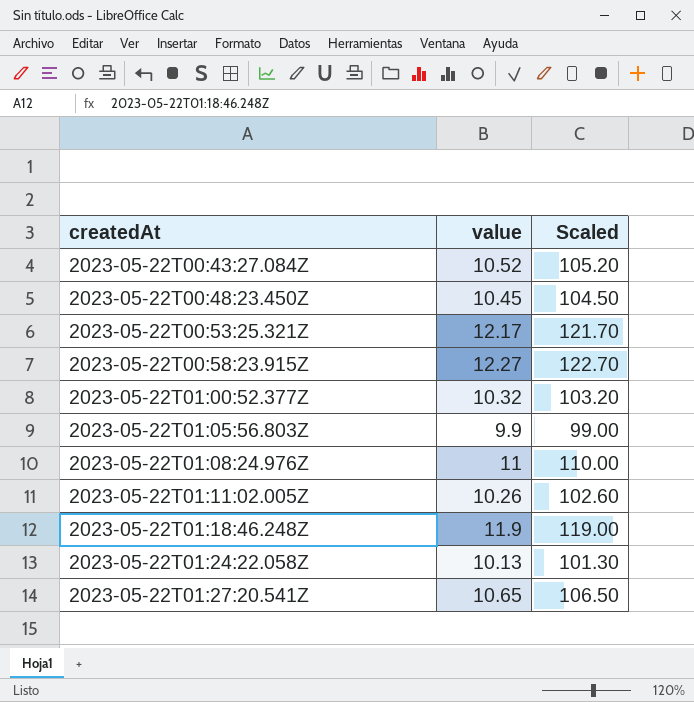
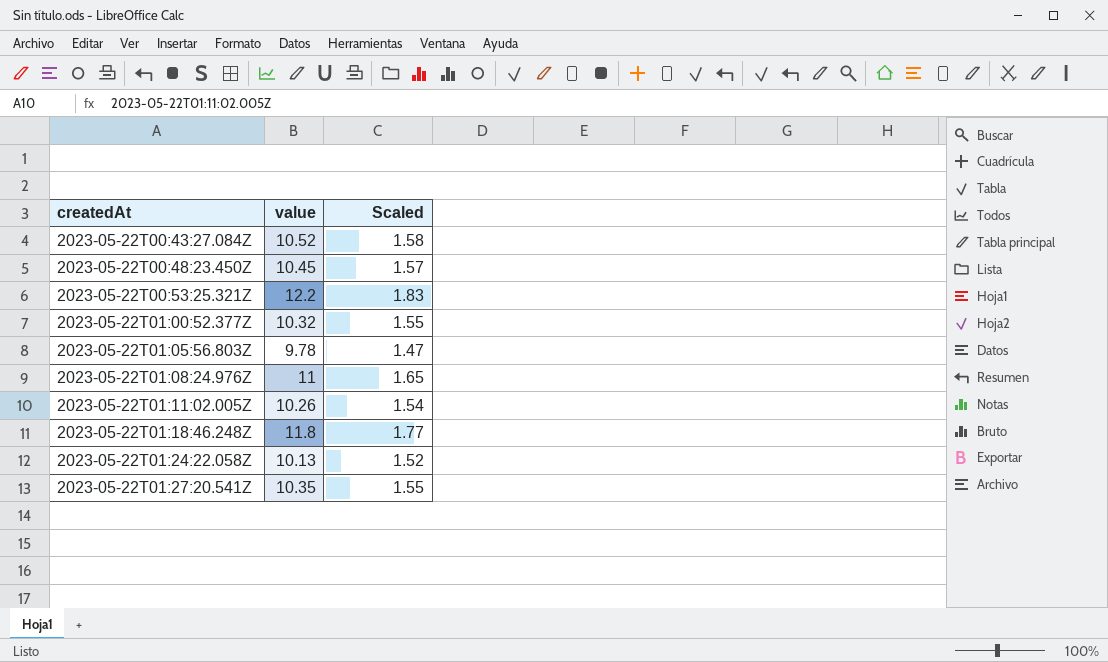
column Scaled | formula: [value] * 10 -> [value] * 0.15
row 2023-05-22T00:58:23.915Z: 12.27 | 122.70 -> none
2023-05-22T00:53:25.321Z | value: 12.17 -> 12.2
2023-05-22T01:05:56.803Z | value: 9.9 -> 9.78
2023-05-22T01:18:46.248Z | value: 11.9 -> 11.8
2023-05-22T01:27:20.541Z | value: 10.65 -> 10.35

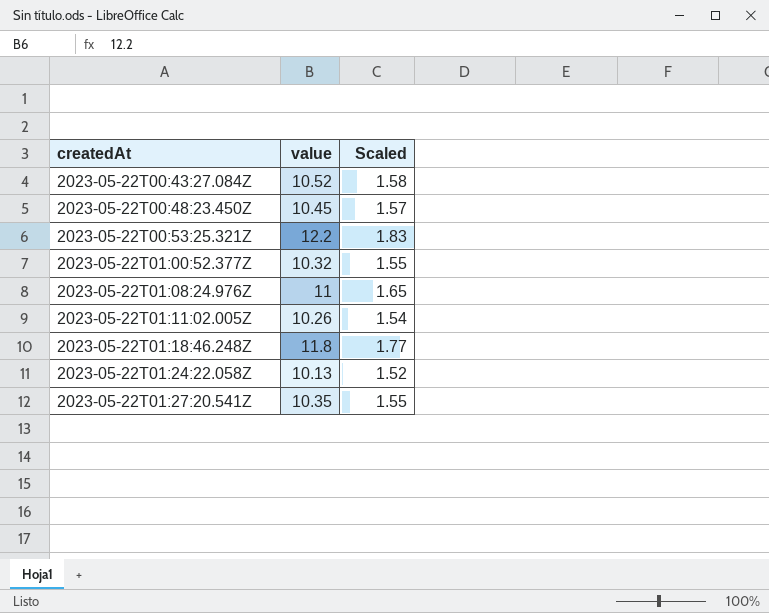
row 2023-05-22T01:05:56.803Z: 9.78 | 1.47 -> none

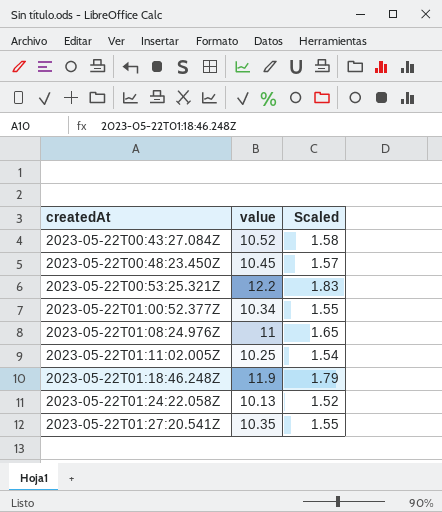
2023-05-22T01:00:52.377Z | value: 10.32 -> 10.34
2023-05-22T01:11:02.005Z | value: 10.26 -> 10.25
2023-05-22T01:18:46.248Z | value: 11.8 -> 11.9
2023-05-22T01:18:46.248Z | Scaled: 1.77 -> 1.79

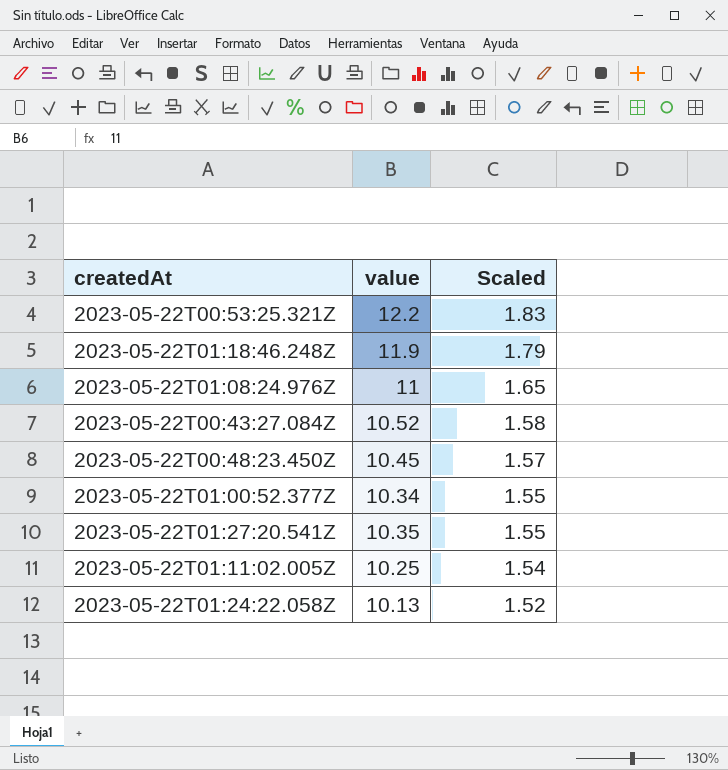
row order: createdAt ascending -> Scaled descending

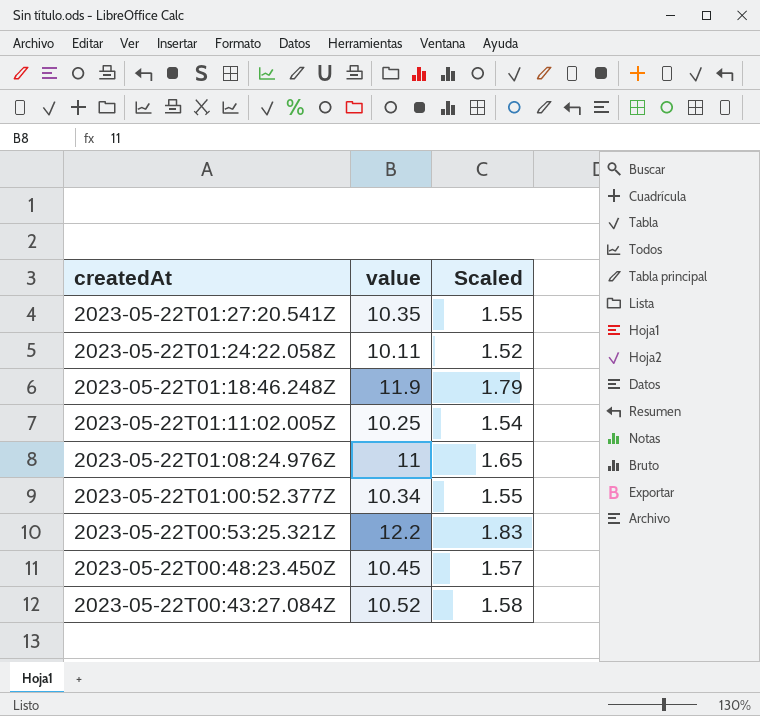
row order: Scaled descending -> createdAt descending
2023-05-22T01:24:22.058Z | value: 10.13 -> 10.11

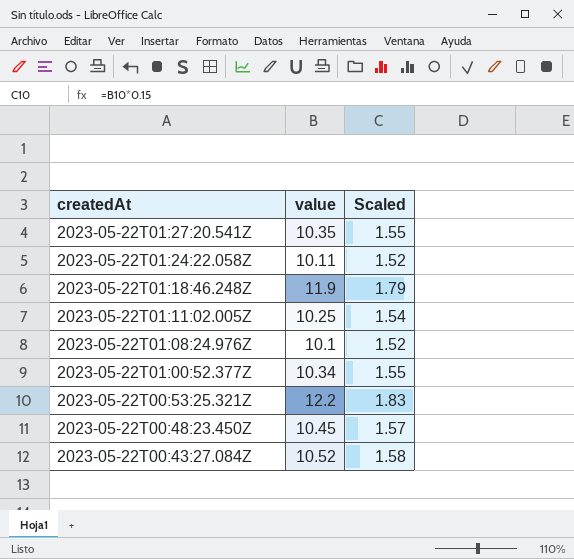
2023-05-22T01:08:24.976Z | value: 11 -> 10.1
2023-05-22T01:08:24.976Z | Scaled: 1.65 -> 1.52

